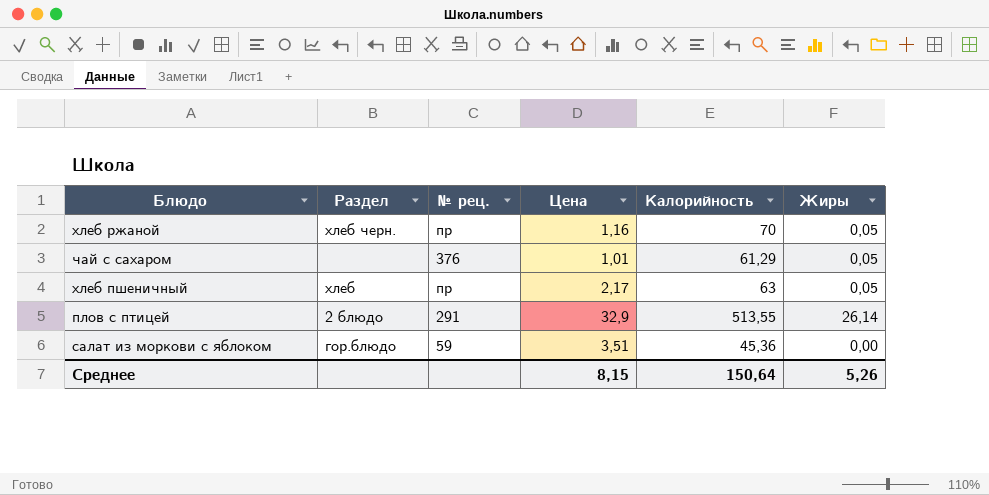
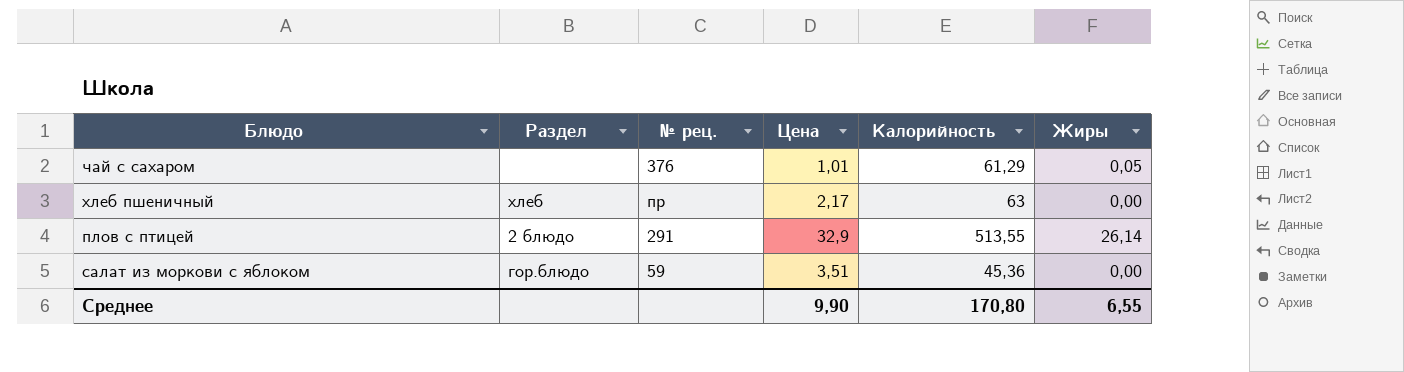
row хлеб ржаной: хлеб черн. | пр | 1,16 | 70 | 0,05 -> none
хлеб пшеничный | Жиры: 0,05 -> 0,00
Среднее | Цена: 8,15 -> 9,90
Среднее | Калорийность: 150,64 -> 170,80
Среднее | Жиры: 5,26 -> 6,55

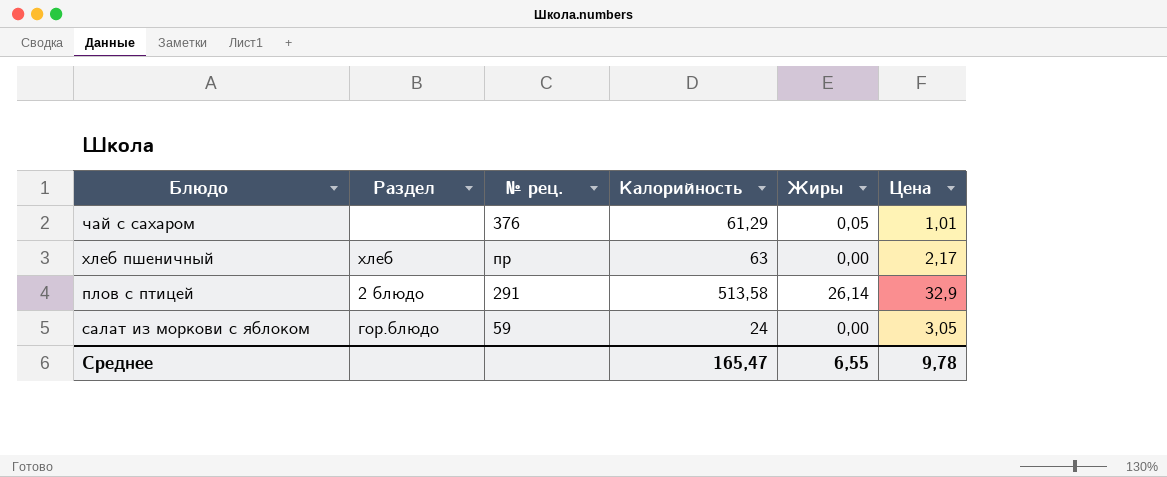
column Цена | position: 4 -> 6
плов с птицей | Калорийность: 513,55 -> 513,58
салат из моркови с яблоком | Калорийность: 45,36 -> 24
салат из моркови с яблоком | Цена: 3,51 -> 3,05
Среднее | Калорийность: 170,80 -> 165,47
Среднее | Цена: 9,90 -> 9,78

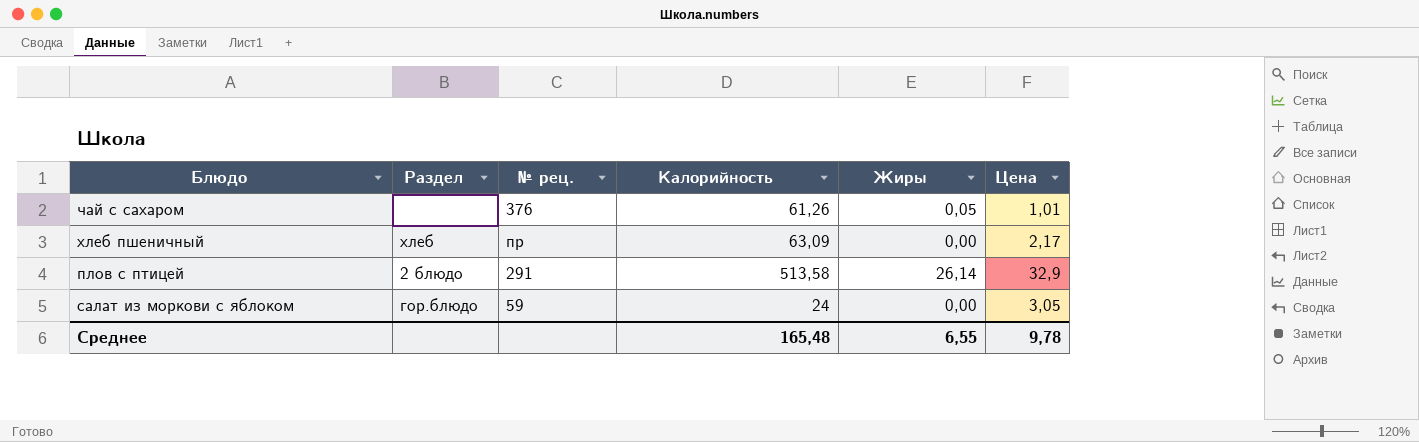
чай с сахаром | Калорийность: 61,29 -> 61,26
хлеб пшеничный | Калорийность: 63 -> 63,09
Среднее | Калорийность: 165,47 -> 165,48

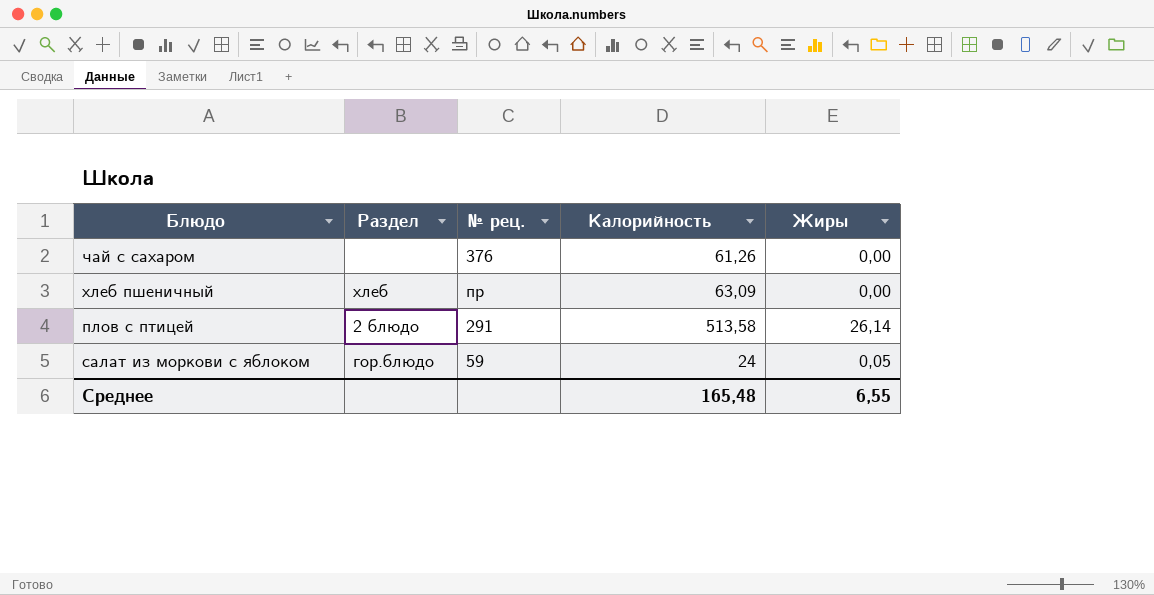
column Цена | position: 6 -> none
чай с сахаром | Жиры: 0,05 -> 0,00
салат из моркови с яблоком | Жиры: 0,00 -> 0,05

